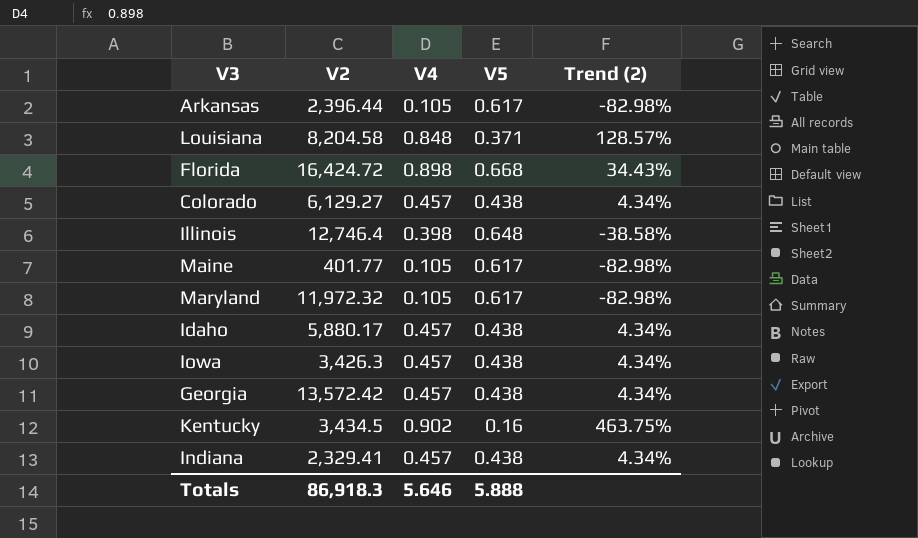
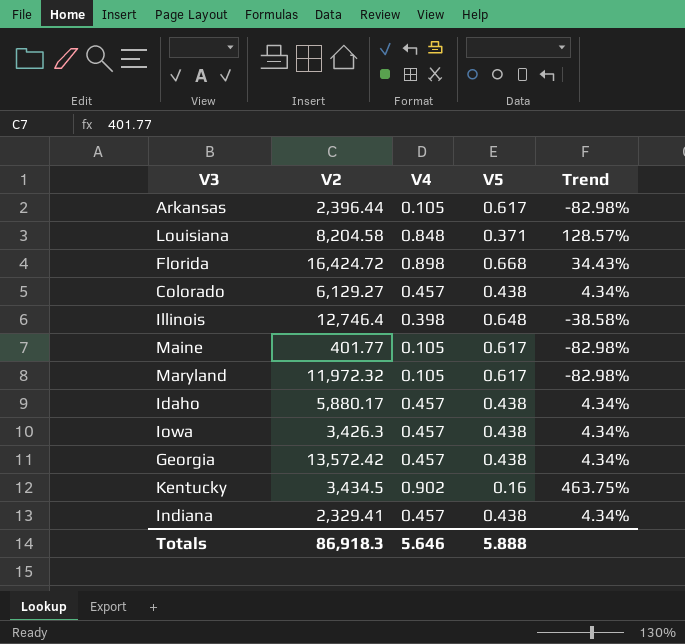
column name: Trend (2) -> Trend

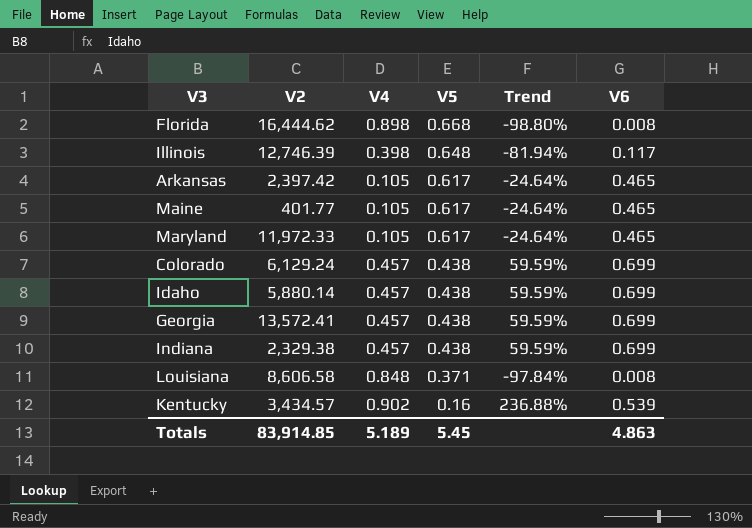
row order: none -> V5 descending
column Trend | formula: ([V4] - [V5]) / [V5] -> ([V6] - [V5]) / [V5]
column V6 | position: none -> 6
row Iowa: 3,426.3 | 0.457 | 0.438 | 4.34% -> none
Florida | V2: 16,424.72 -> 16,444.62
Illinois | V2: 12,746.4 -> 12,746.39
Arkansas | V2: 2,396.44 -> 2,397.42
Maryland | V2: 11,972.32 -> 11,972.33
Colorado | V2: 6,129.27 -> 6,129.24
Idaho | V2: 5,880.17 -> 5,880.14
Georgia | V2: 13,572.42 -> 13,572.41
Indiana | V2: 2,329.41 -> 2,329.38
Louisiana | V2: 8,204.58 -> 8,606.58
Kentucky | V2: 3,434.5 -> 3,434.57
Totals | V2: 86,918.3 -> 83,914.85
Totals | V4: 5.646 -> 5.189
Totals | V5: 5.888 -> 5.45

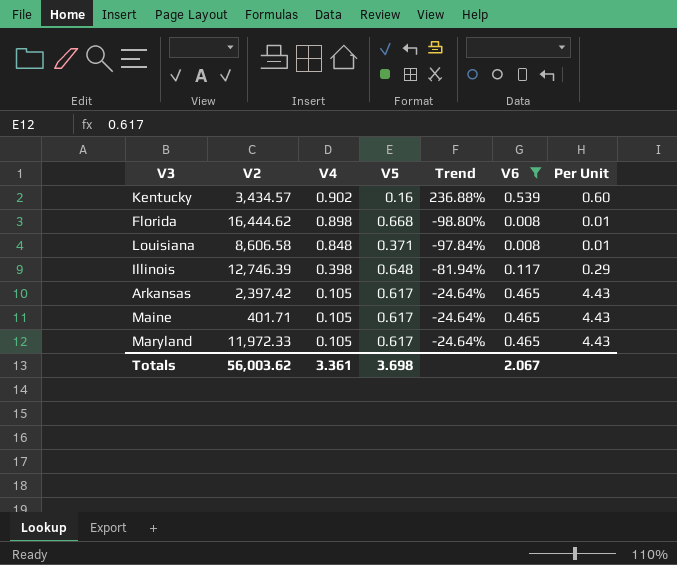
filter: none -> V6 != 0.699
row order: V5 descending -> V4 descending
column Per Unit | formula: none -> [V6] / [V4]
Maine | V2: 401.77 -> 401.71
Totals | V2: 83,914.85 -> 56,003.62
Totals | V4: 5.189 -> 3.361
Totals | V5: 5.45 -> 3.698
Totals | V6: 4.863 -> 2.067

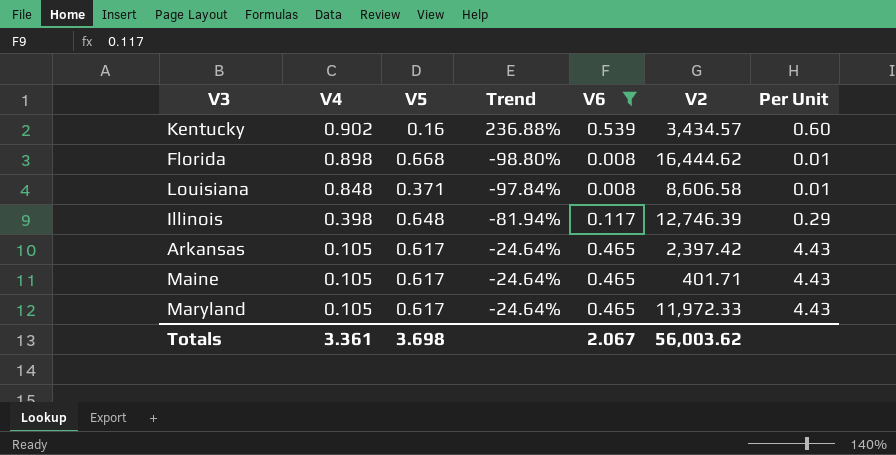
column V2 | position: 2 -> 6

